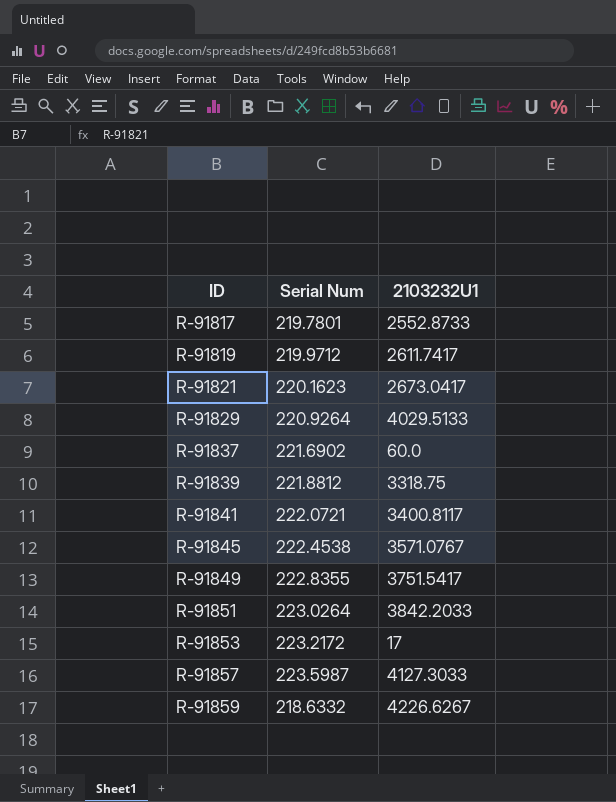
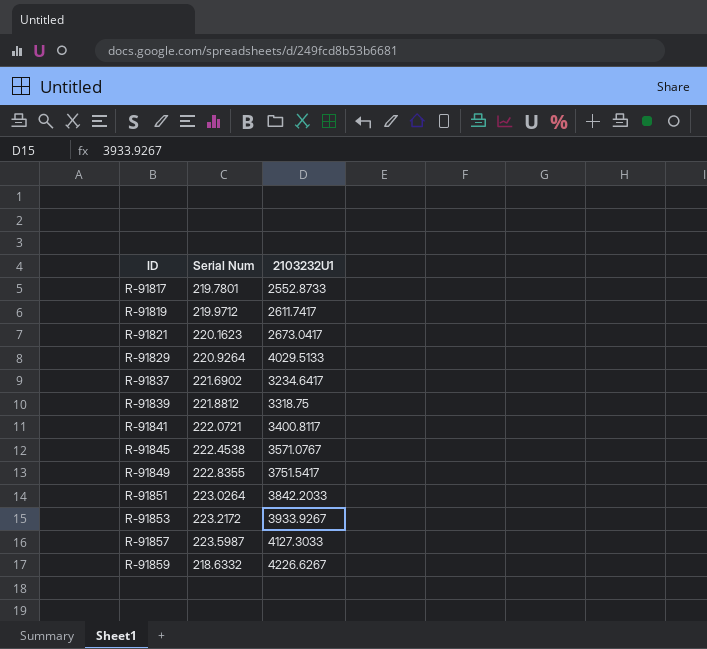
R-91837 | 2103232U1: 60.0 -> 3234.6417
R-91853 | 2103232U1: 17 -> 3933.9267

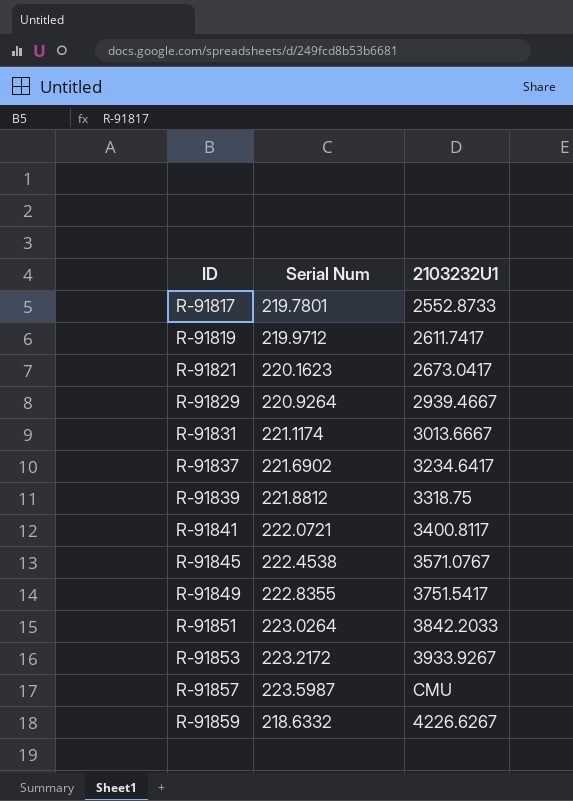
R-91829 | 2103232U1: 4029.5133 -> 2939.4667
row R-91831: none -> 221.1174 | 3013.6667
R-91857 | 2103232U1: 4127.3033 -> CMU

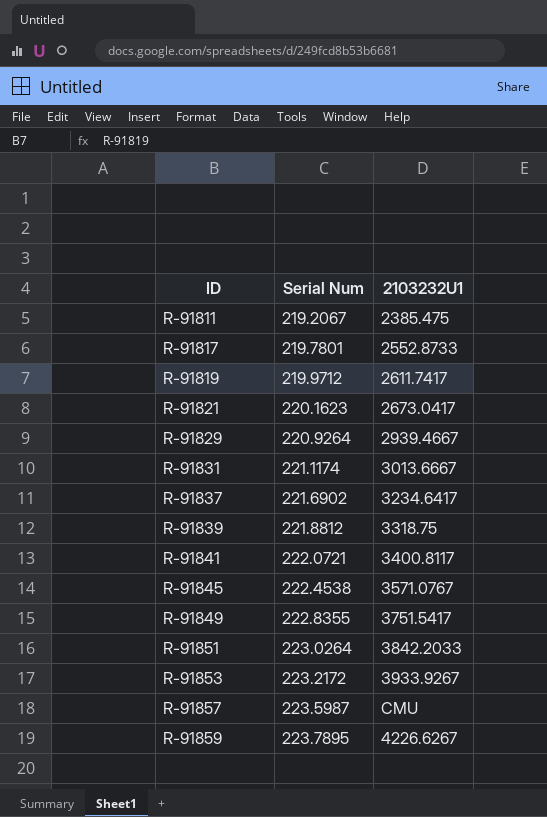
row R-91811: none -> 219.2067 | 2385.475
R-91859 | Serial Num: 218.6332 -> 223.7895

